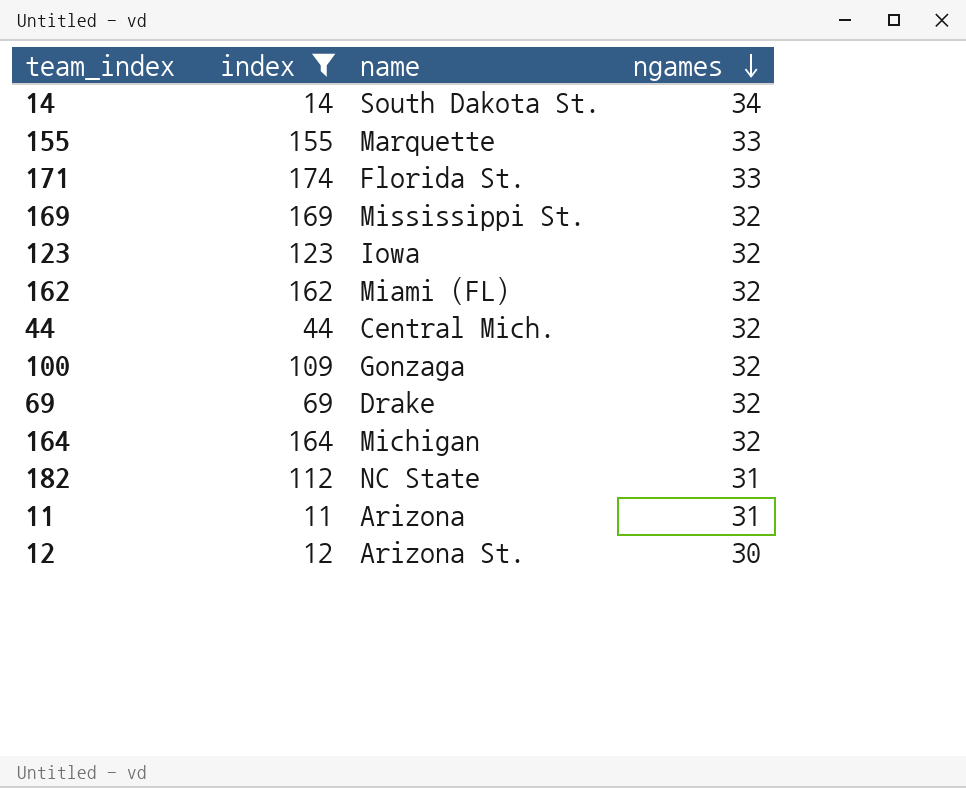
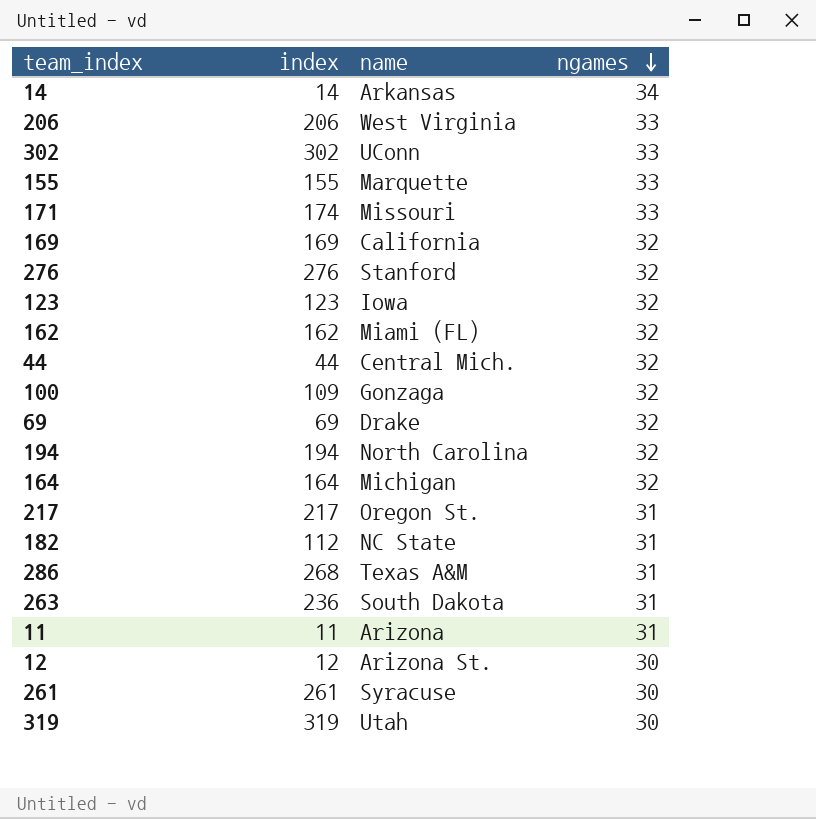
filter: index <= 174 -> none
14 | name: South Dakota St. -> Arkansas
171 | name: Florida St. -> Missouri
169 | name: Mississippi St. -> California

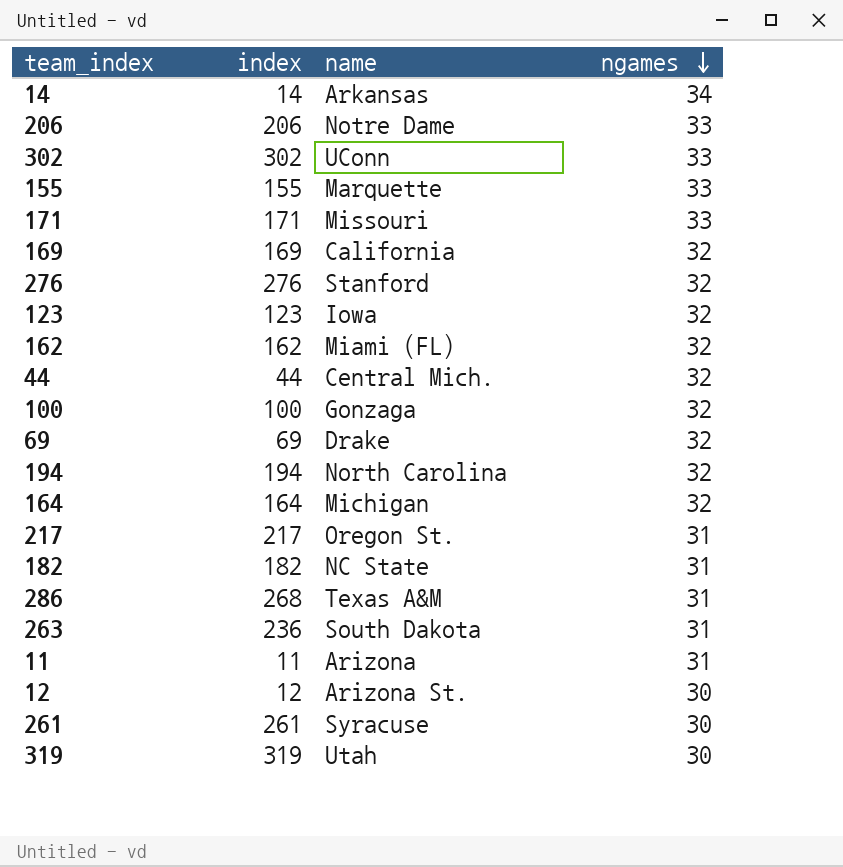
206 | name: West Virginia -> Notre Dame
171 | index: 174 -> 171
100 | index: 109 -> 100
182 | index: 112 -> 182

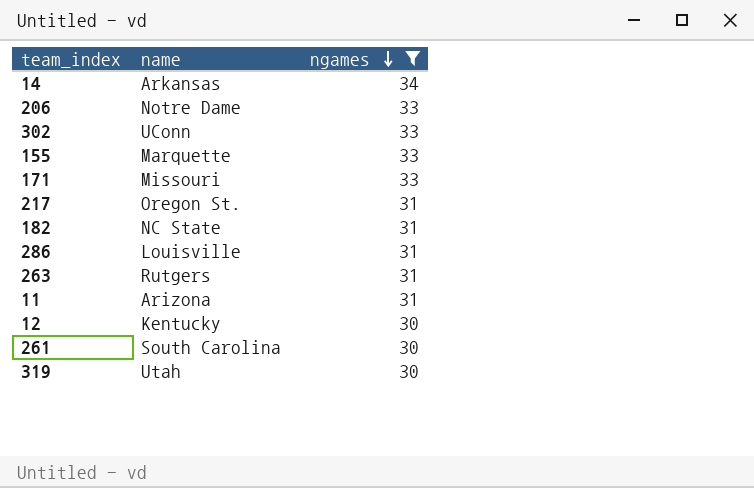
filter: none -> ngames != 32
column index | position: 2 -> none
286 | name: Texas A&M -> Louisville
263 | name: South Dakota -> Rutgers
12 | name: Arizona St. -> Kentucky
261 | name: Syracuse -> South Carolina

